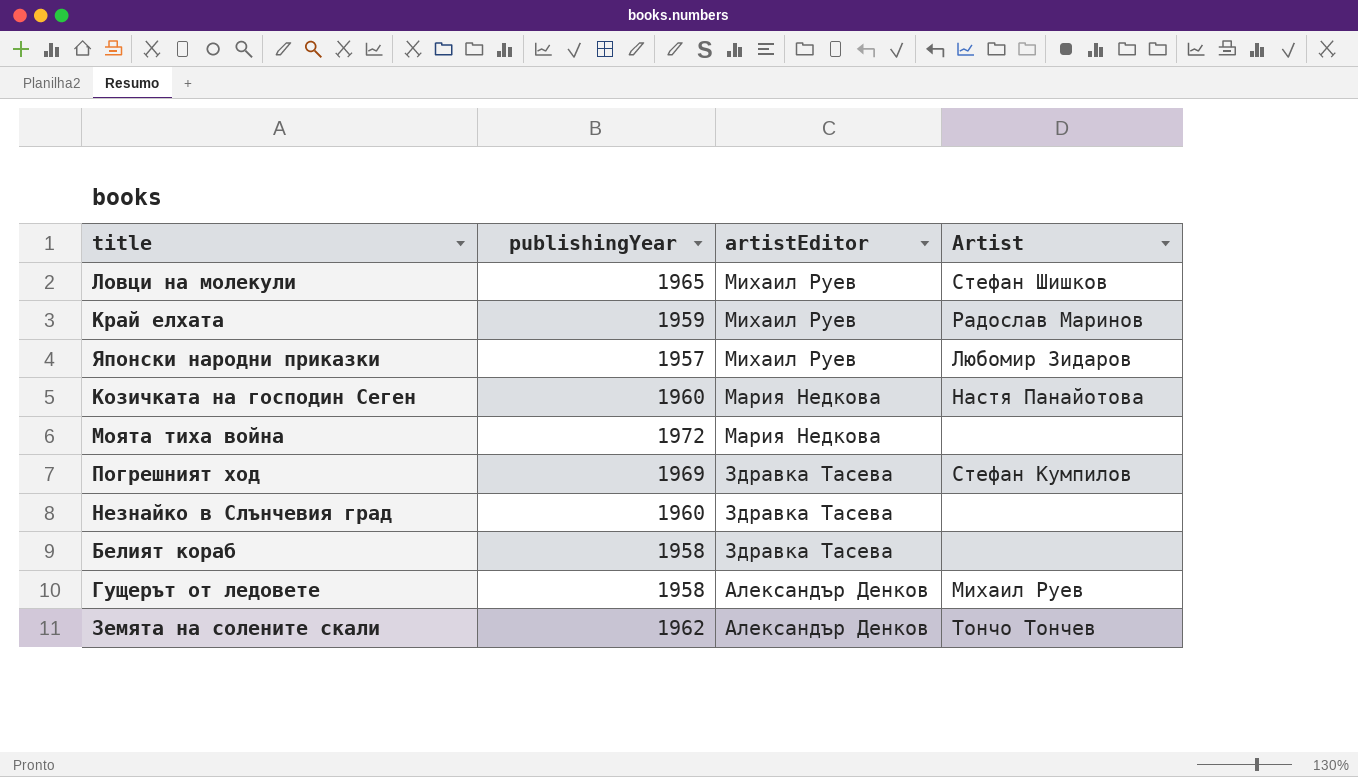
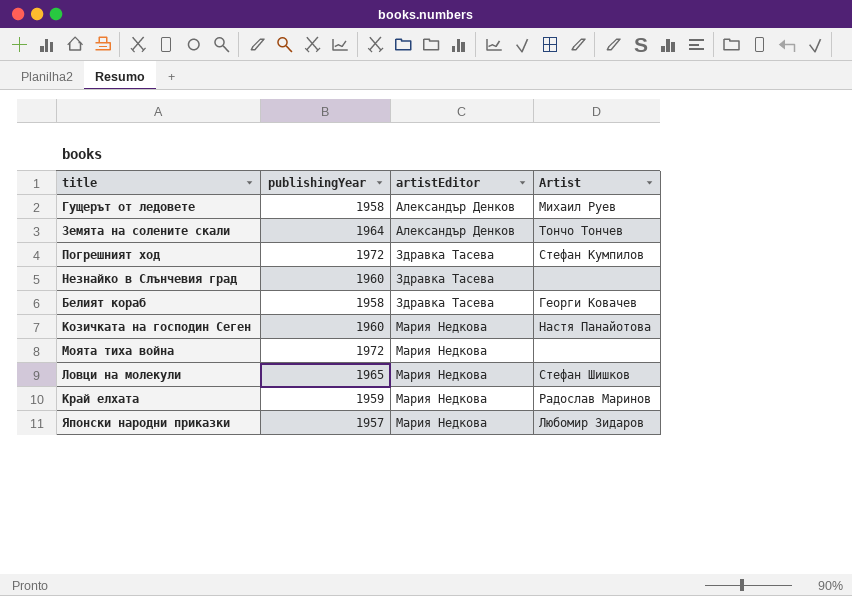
row order: artistEditor descending -> artistEditor ascending
Земята на солените скали | publishingYear: 1962 -> 1964
Погрешният ход | publishingYear: 1969 -> 1972
Белият кораб | Artist: none -> Георги Ковачев
Ловци на молекули | artistEditor: Михаил Руев -> Мария Недкова
Край елхата | artistEditor: Михаил Руев -> Мария Недкова
Японски народни приказки | artistEditor: Михаил Руев -> Мария Недкова

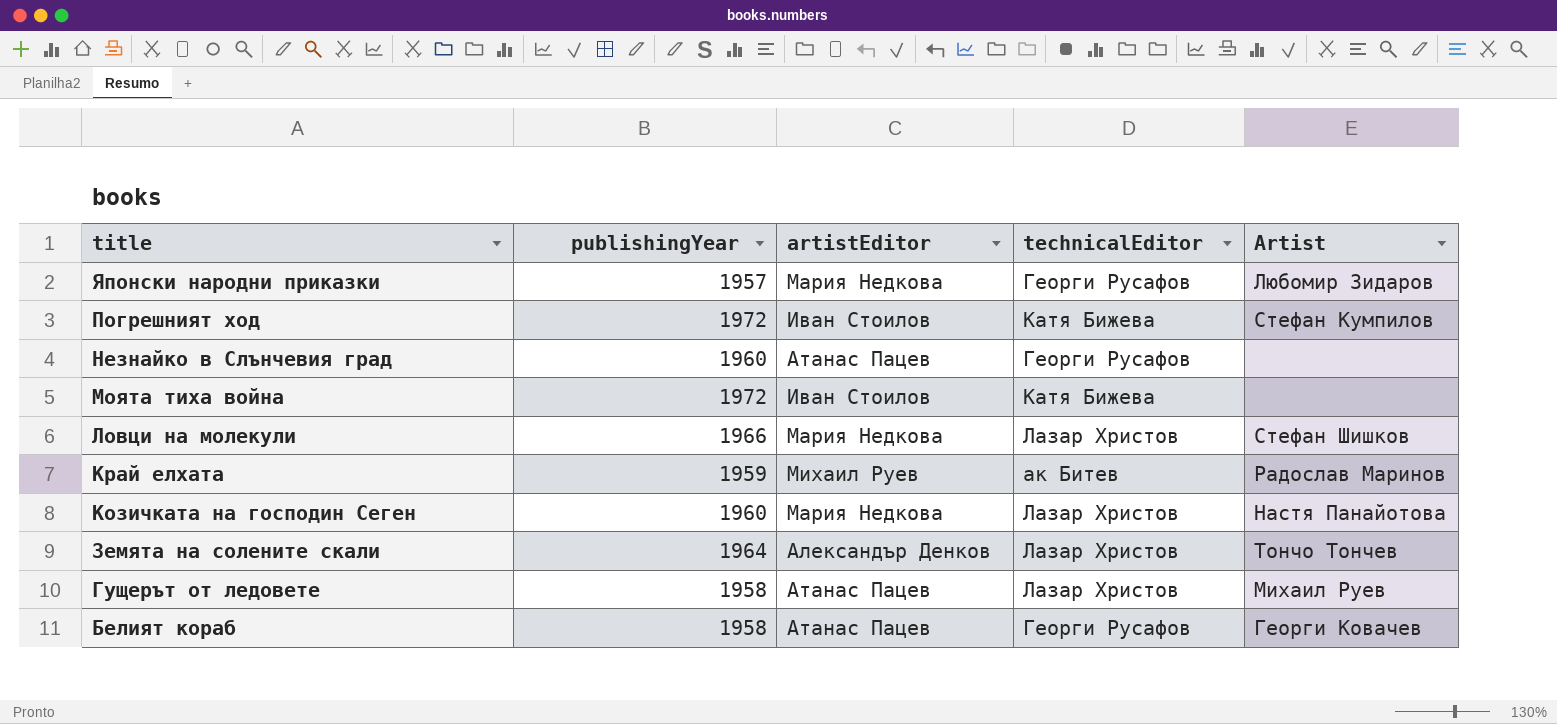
row order: artistEditor ascending -> title descending
column technicalEditor | position: none -> 4
Погрешният ход | artistEditor: Здравка Тасева -> Иван Стоилов
Незнайко в Слънчевия град | artistEditor: Здравка Тасева -> Атанас Пацев
Моята тиха война | artistEditor: Мария Недкова -> Иван Стоилов
Ловци на молекули | publishingYear: 1965 -> 1966
Край елхата | artistEditor: Мария Недкова -> Михаил Руев
Гущерът от ледовете | artistEditor: Александър Денков -> Атанас Пацев
Белият кораб | artistEditor: Здравка Тасева -> Атанас Пацев

